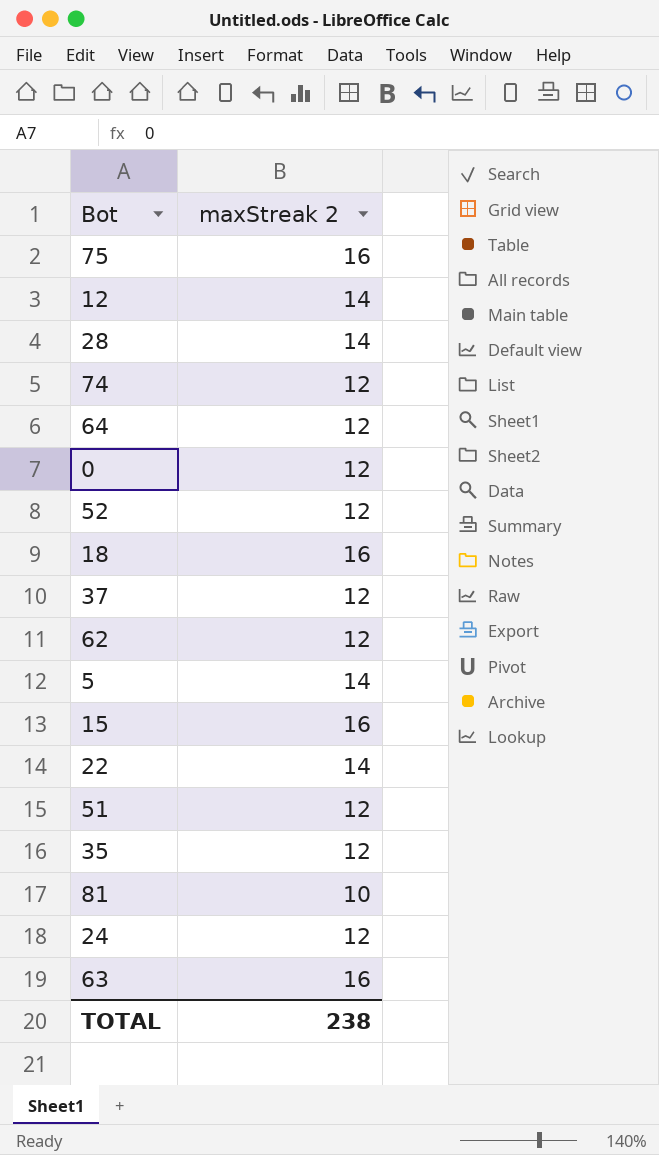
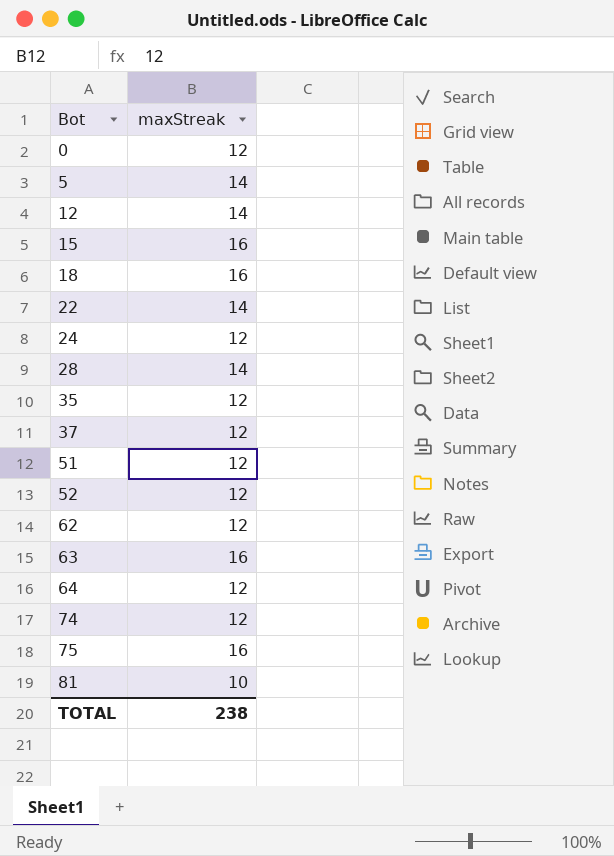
row order: none -> Bot ascending
column name: maxStreak 2 -> maxStreak

